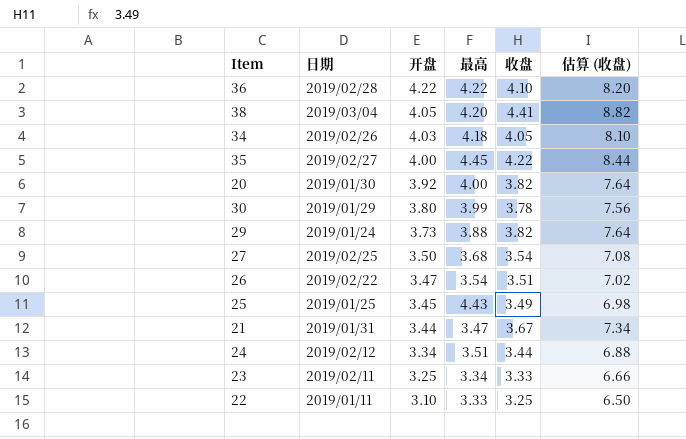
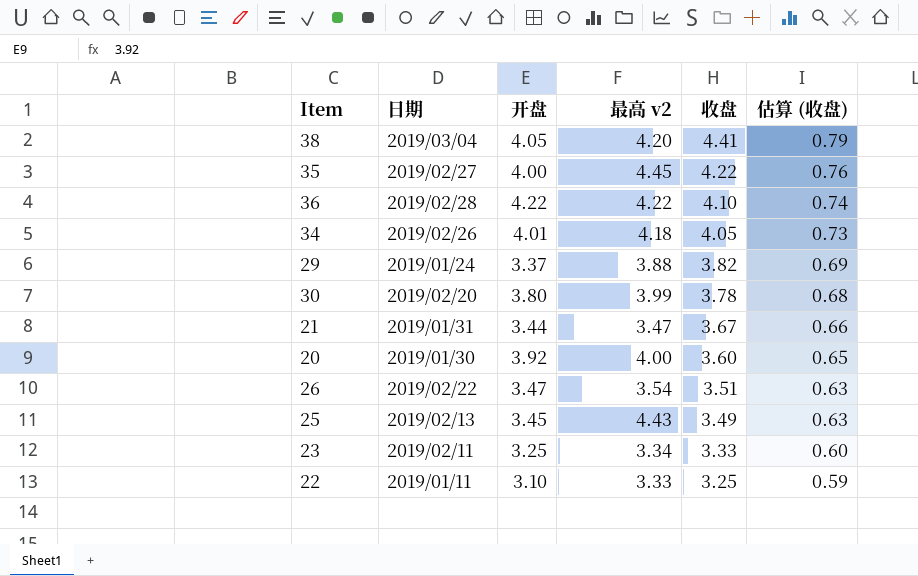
row order: 开盘 descending -> 收盘 descending
column name: 最高 -> 最高 v2
column 估算 (收盘) | formula: [收盘] * 2 -> [收盘] * 0.18
row 27: 2019/02/25 | 3.50 | 3.68 | 3.54 | 7.08 -> none
row 24: 2019/02/12 | 3.34 | 3.51 | 3.44 | 6.88 -> none
34 | 开盘: 4.03 -> 4.01
29 | 开盘: 3.73 -> 3.37
30 | 日期: 2019/01/29 -> 2019/02/20
20 | 收盘: 3.82 -> 3.60
25 | 日期: 2019/01/25 -> 2019/02/13

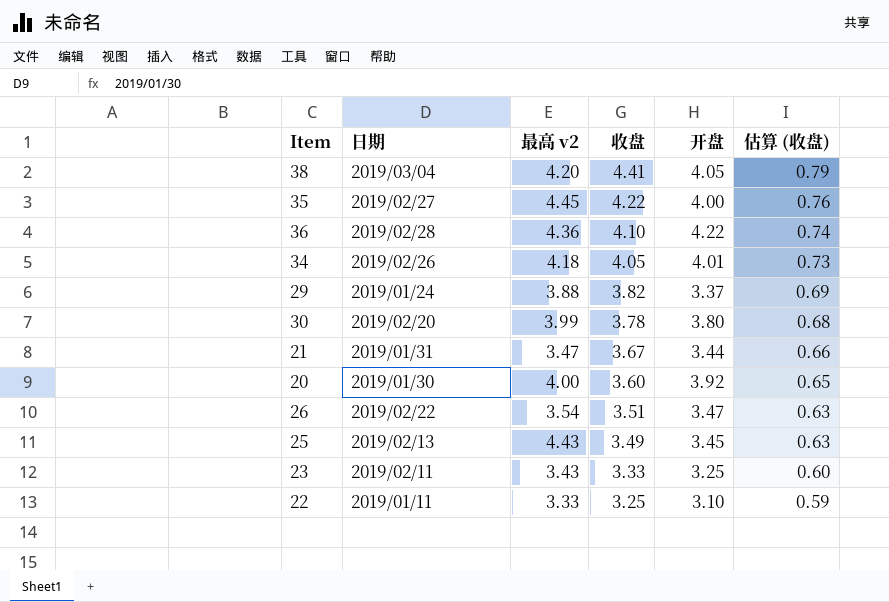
column 开盘 | position: 3 -> 5
36 | 最高 v2: 4.22 -> 4.36
23 | 最高 v2: 3.34 -> 3.43

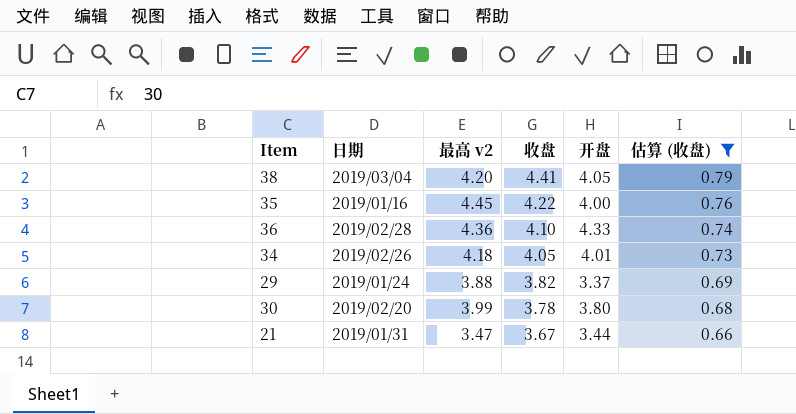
filter: none -> 估算 (收盘) >= 0.66
35 | 日期: 2019/02/27 -> 2019/01/16
36 | 开盘: 4.22 -> 4.33

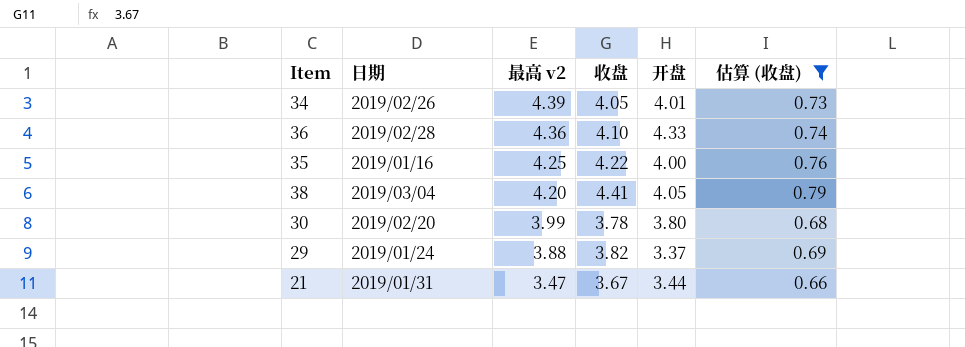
row order: 收盘 descending -> 最高 v2 descending
34 | 最高 v2: 4.18 -> 4.39
35 | 最高 v2: 4.45 -> 4.25

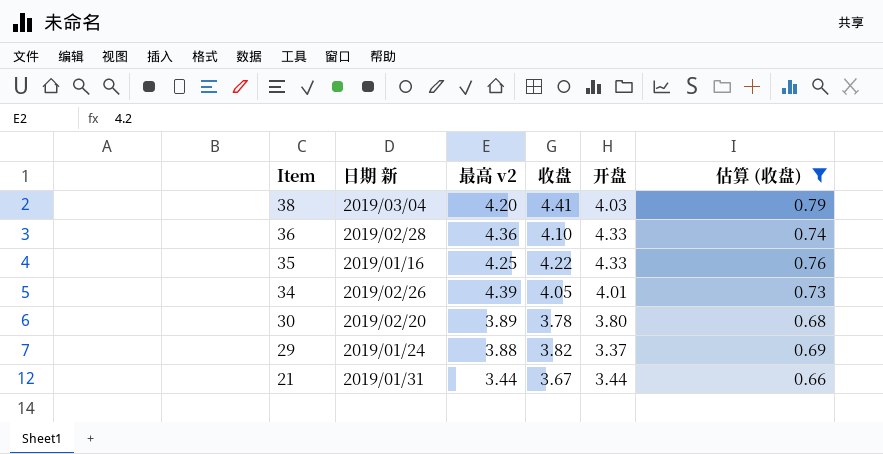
row order: 最高 v2 descending -> Item descending
column name: 日期 -> 日期 新
38 | 开盘: 4.05 -> 4.03
35 | 开盘: 4.00 -> 4.33
30 | 最高 v2: 3.99 -> 3.89
21 | 最高 v2: 3.47 -> 3.44

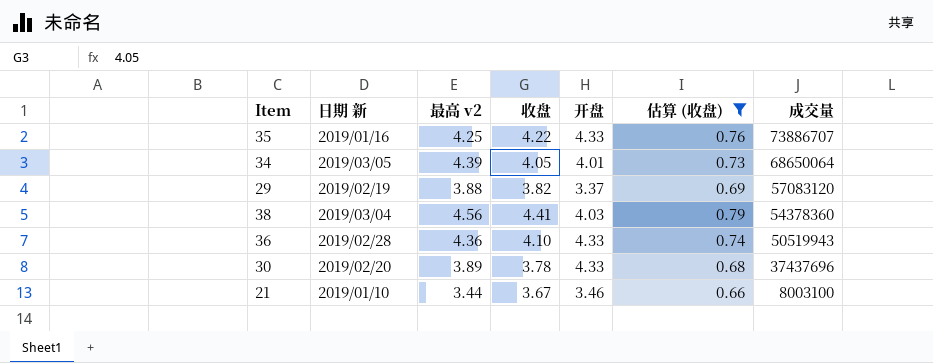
row order: Item descending -> 成交量 descending
column 成交量 | position: none -> 7
34 | 日期 新: 2019/02/26 -> 2019/03/05
29 | 日期 新: 2019/01/24 -> 2019/02/19
38 | 最高 v2: 4.20 -> 4.56
30 | 开盘: 3.80 -> 4.33
21 | 日期 新: 2019/01/31 -> 2019/01/10
21 | 开盘: 3.44 -> 3.46

